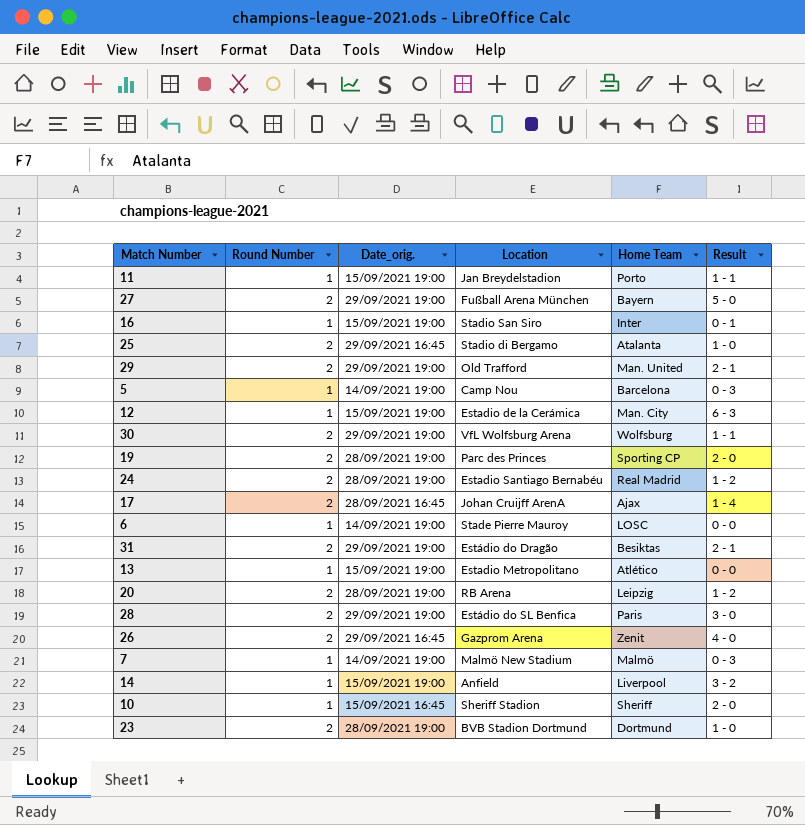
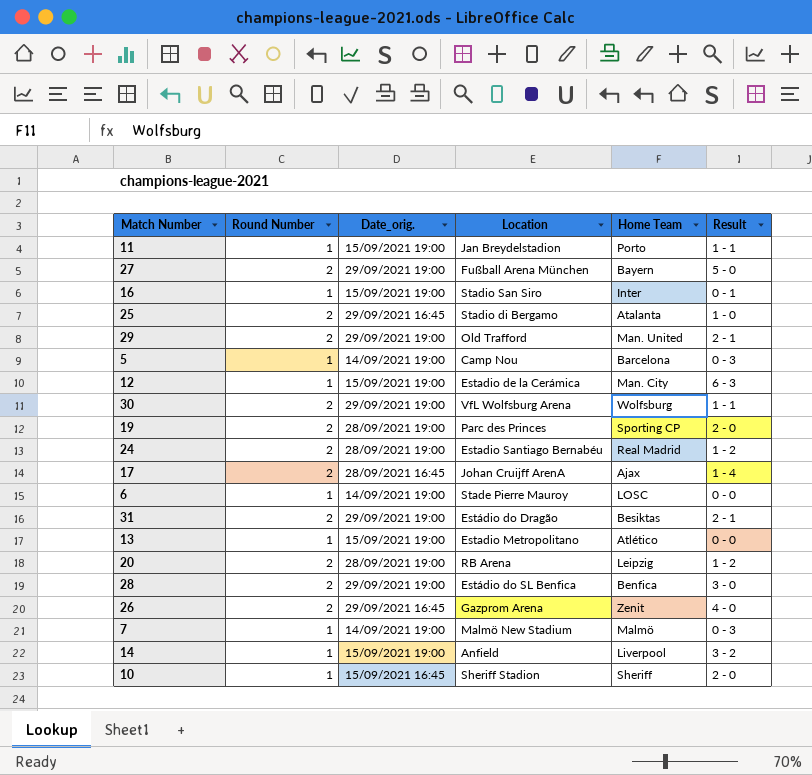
row 23: 2 | 28/09/2021 19:00 | BVB Stadion Dortmund | Dortmund | 1 - 0 -> none
28 | Home Team: Paris -> Benfica

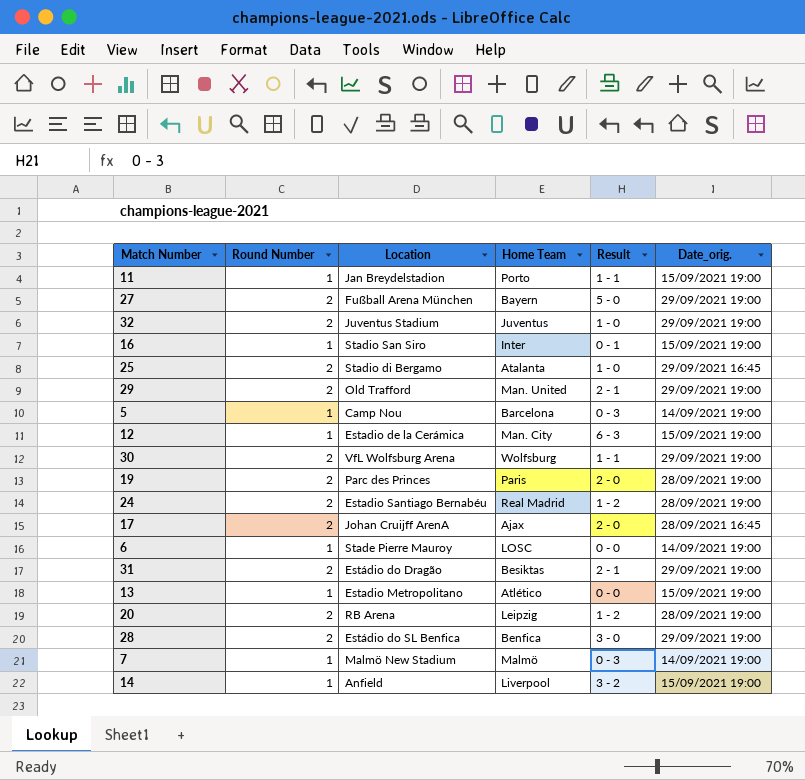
column Date_orig. | position: 3 -> 6
row 26: 2 | 29/09/2021 16:45 | Gazprom Arena | Zenit | 4 - 0 -> none
row 10: 1 | 15/09/2021 16:45 | Sheriff Stadion | Sheriff | 2 - 0 -> none
row 32: none -> 2 | Juventus Stadium | Juventus | 1 - 0 | 29/09/2021 19:00
19 | Home Team: Sporting CP -> Paris
17 | Result: 1 - 4 -> 2 - 0

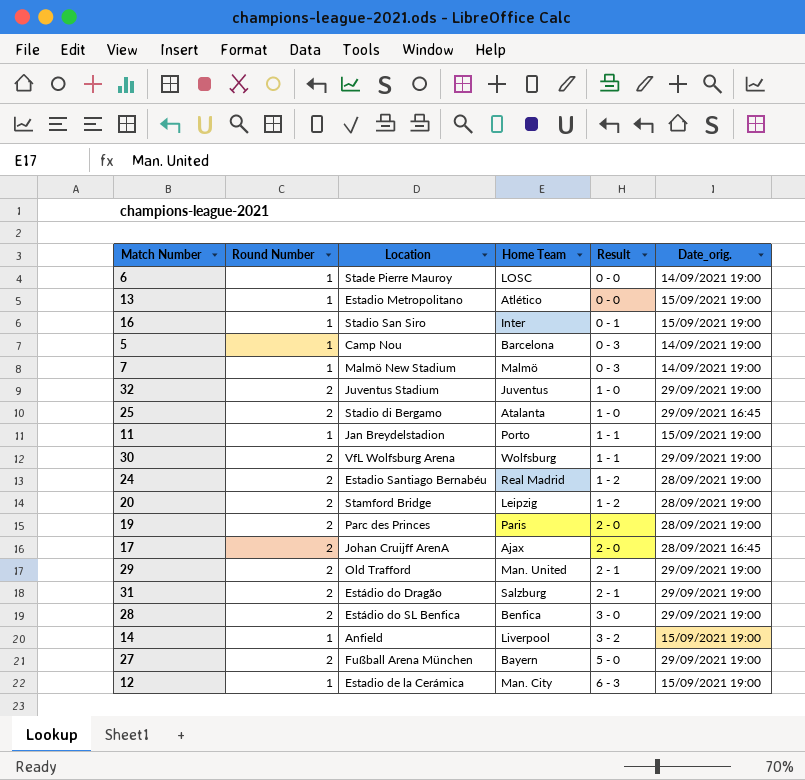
row order: none -> Result ascending
20 | Location: RB Arena -> Stamford Bridge
31 | Home Team: Besiktas -> Salzburg

